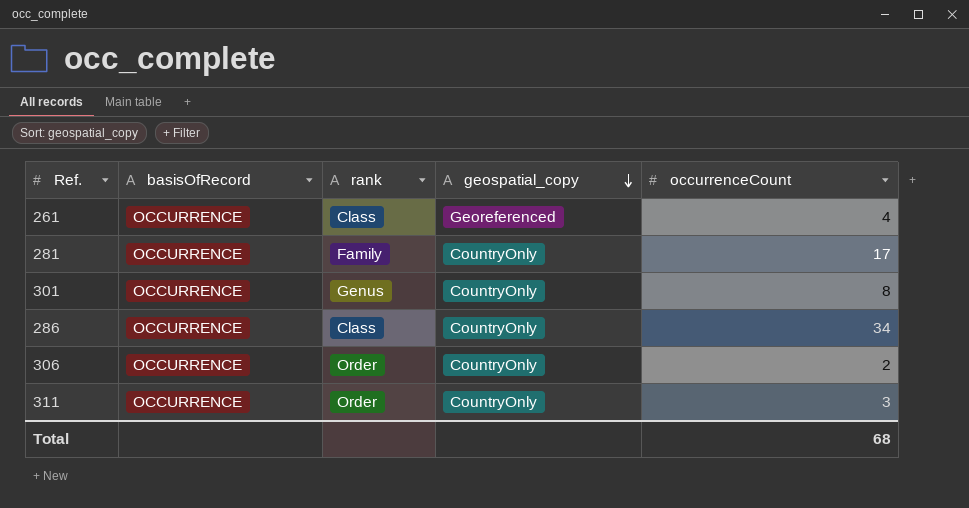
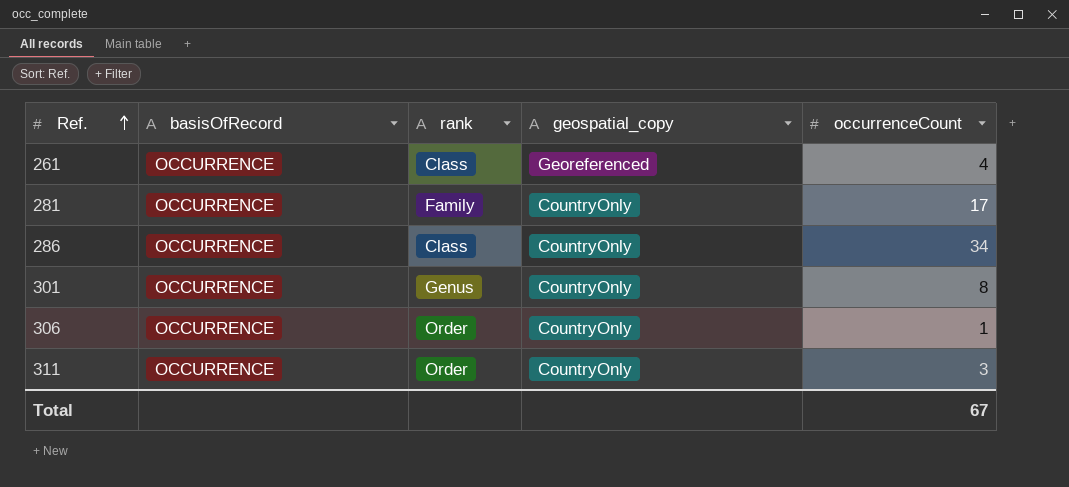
row order: geospatial_copy descending -> Ref. ascending
306 | occurrenceCount: 2 -> 1
Total | occurrenceCount: 68 -> 67

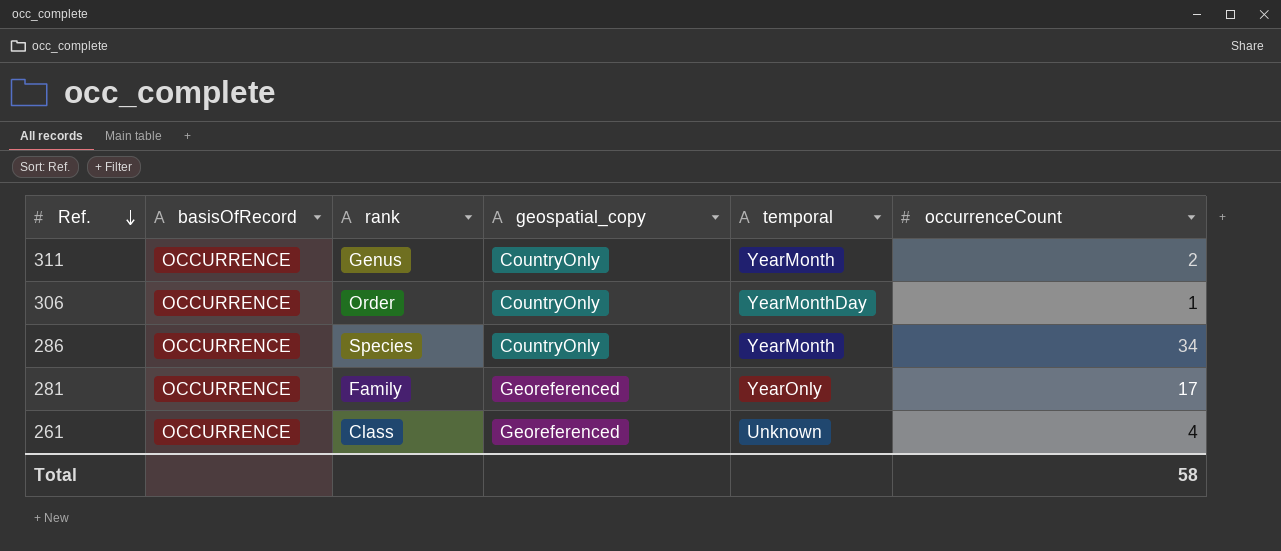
row order: Ref. ascending -> Ref. descending
column temporal | position: none -> 5
row 301: OCCURRENCE | Genus | CountryOnly | 8 -> none
311 | rank: Order -> Genus
311 | occurrenceCount: 3 -> 2
286 | rank: Class -> Species
281 | geospatial_copy: CountryOnly -> Georeferenced
Total | occurrenceCount: 67 -> 58

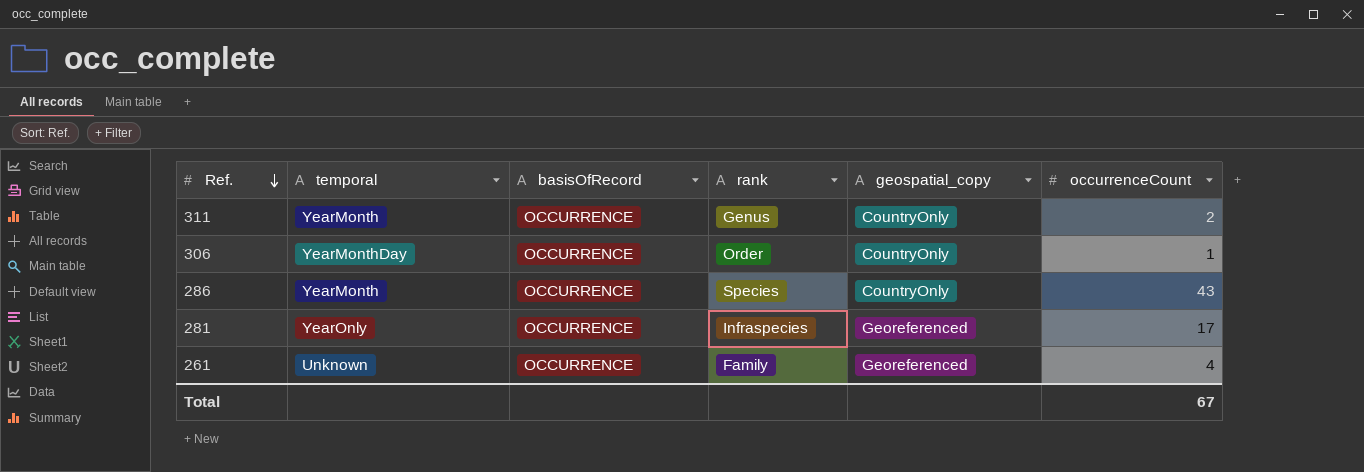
column temporal | position: 5 -> 2
286 | occurrenceCount: 34 -> 43
281 | rank: Family -> Infraspecies
261 | rank: Class -> Family
Total | occurrenceCount: 58 -> 67

